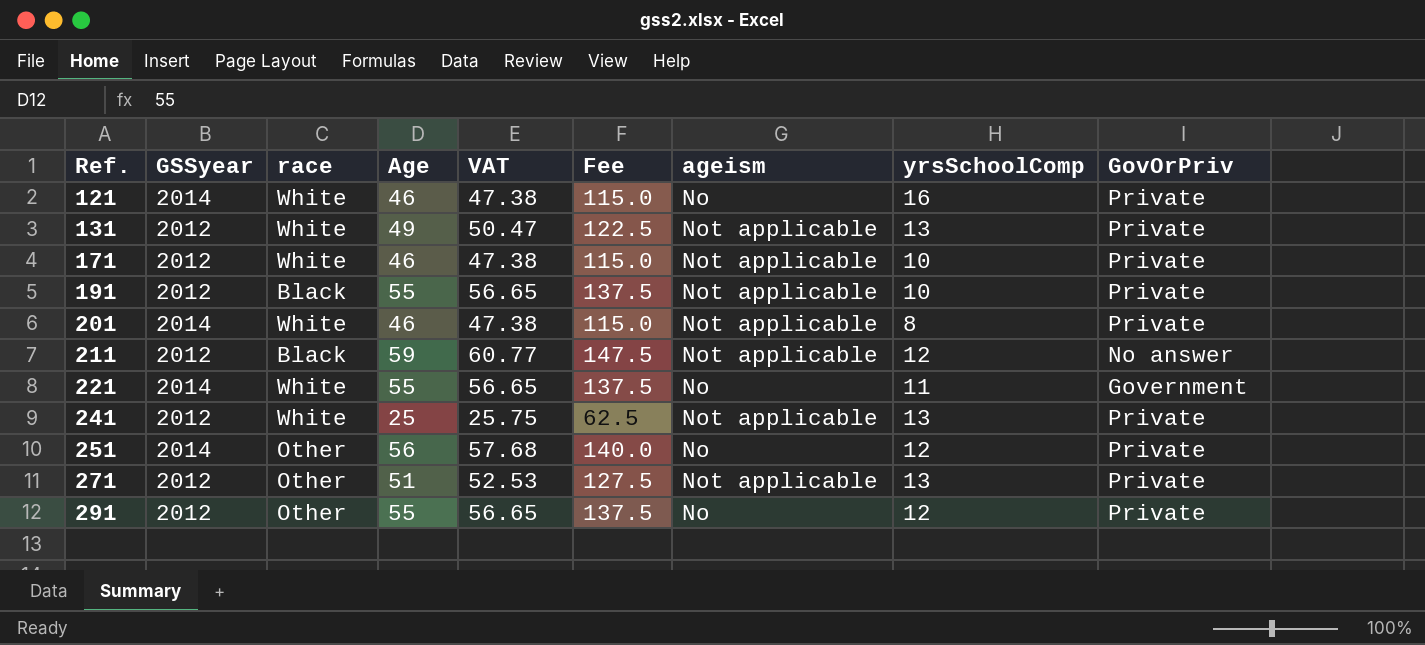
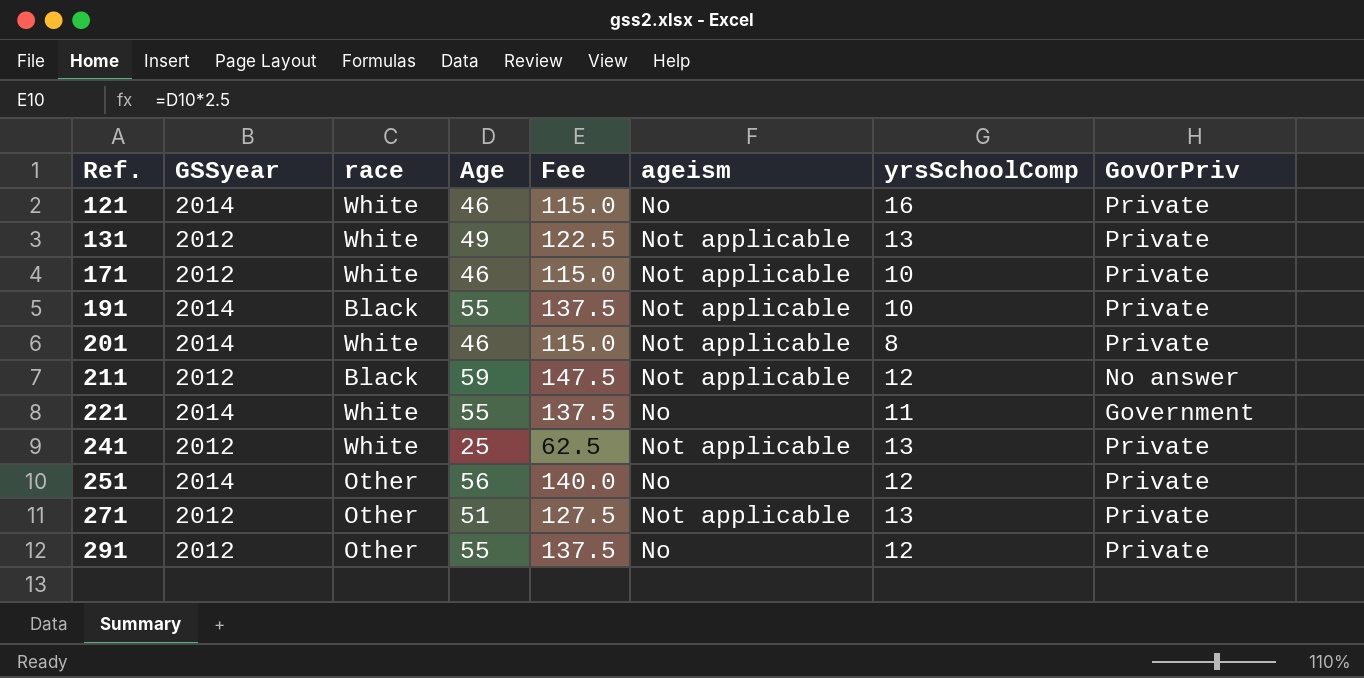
column VAT | formula: [Age] * 1.03 -> none
191 | GSSyear: 2012 -> 2014

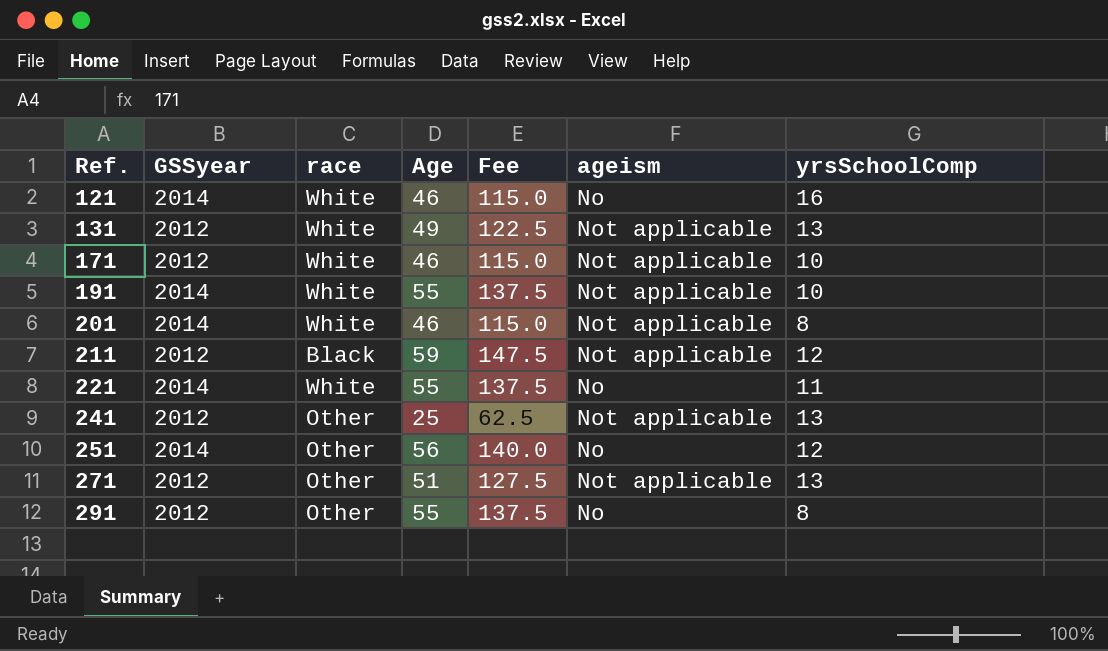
column GovOrPriv | position: 8 -> none
191 | race: Black -> White
241 | race: White -> Other
291 | yrsSchoolComp: 12 -> 8

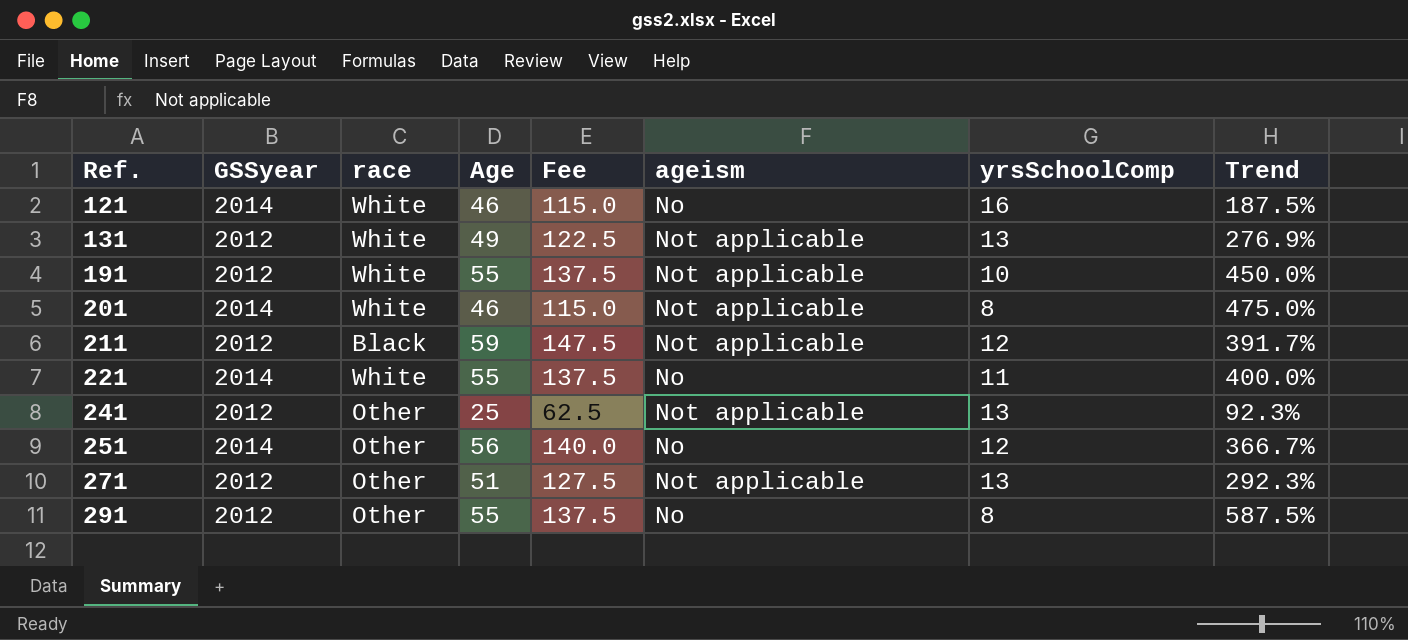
column Trend | formula: none -> ([Age] - [yrsSchoolComp]) / [yrsSchoolComp]
row 171: 2012 | White | 46 | 115.0 | Not applicable | 10 -> none
191 | GSSyear: 2014 -> 2012

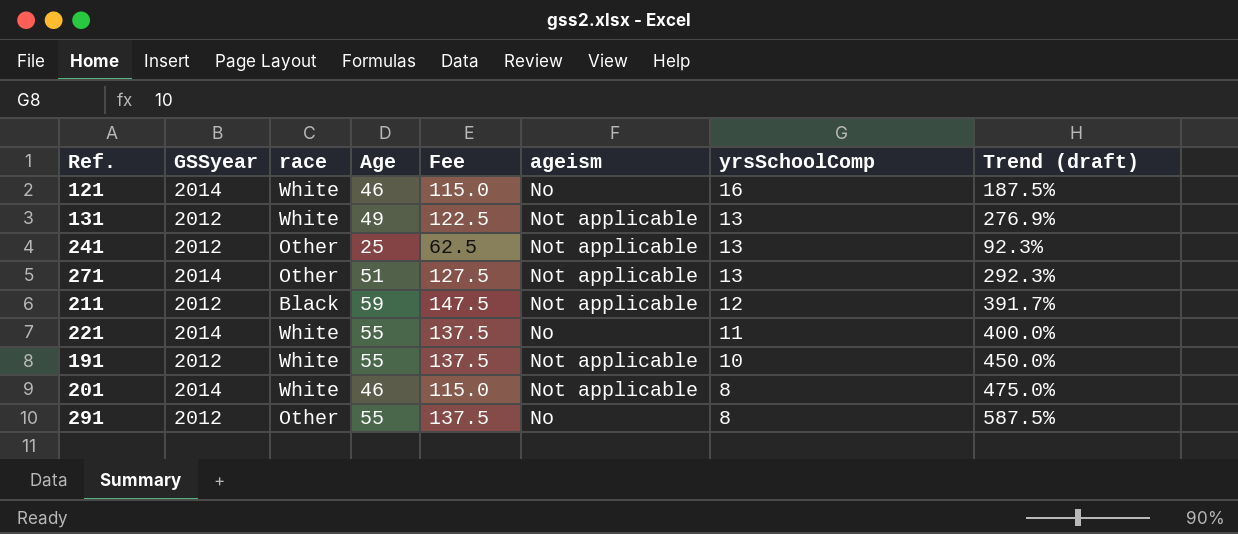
row order: Ref. ascending -> yrsSchoolComp descending
column name: Trend -> Trend (draft)
row 251: 2014 | Other | 56 | 140.0 | No | 12 | 366.7% -> none
271 | GSSyear: 2012 -> 2014

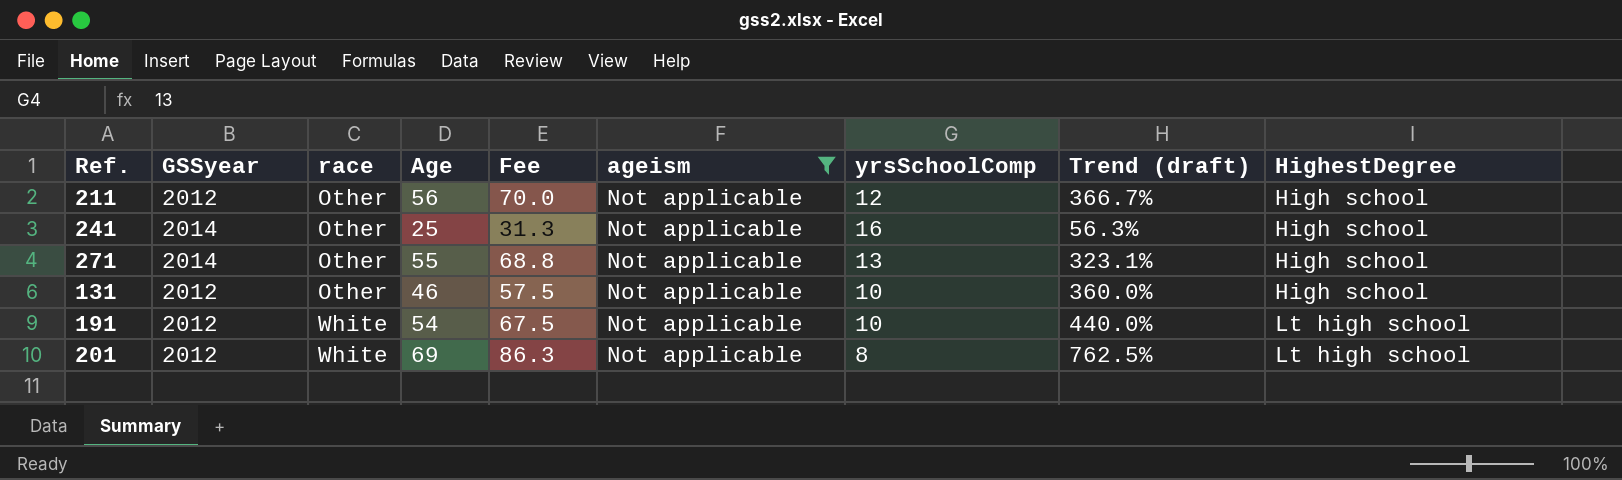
filter: none -> ageism = Not applicable
row order: yrsSchoolComp descending -> race ascending
column Fee | formula: [Age] * 2.5 -> [Age] * 1.25
column HighestDegree | position: none -> 9
211 | race: Black -> Other
211 | Age: 59 -> 56
211 | Trend (draft): 391.7% -> 366.7%
241 | GSSyear: 2012 -> 2014
241 | yrsSchoolComp: 13 -> 16
241 | Trend (draft): 92.3% -> 56.3%
271 | Age: 51 -> 55
271 | Trend (draft): 292.3% -> 323.1%
131 | race: White -> Other
131 | Age: 49 -> 46
131 | yrsSchoolComp: 13 -> 10
131 | Trend (draft): 276.9% -> 360.0%
191 | Age: 55 -> 54
191 | Trend (draft): 450.0% -> 440.0%
201 | GSSyear: 2014 -> 2012
201 | Age: 46 -> 69
201 | Trend (draft): 475.0% -> 762.5%

